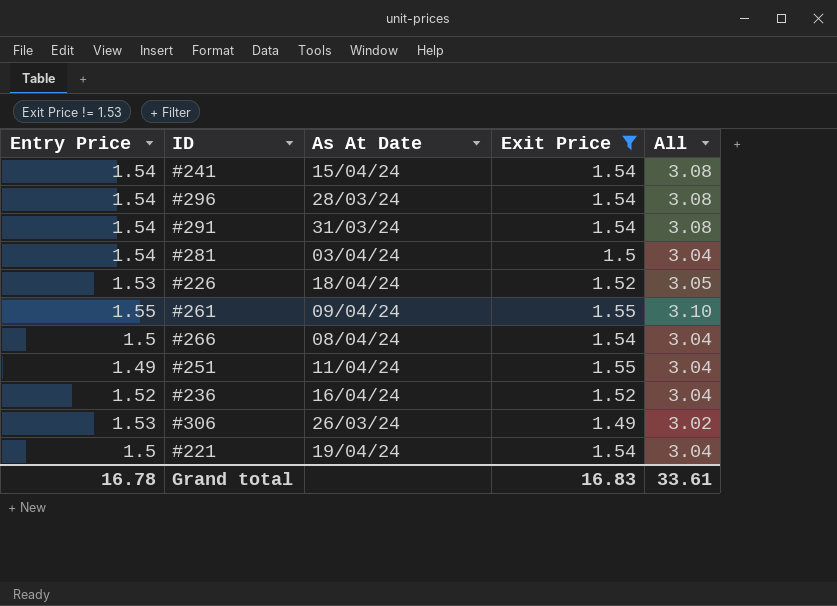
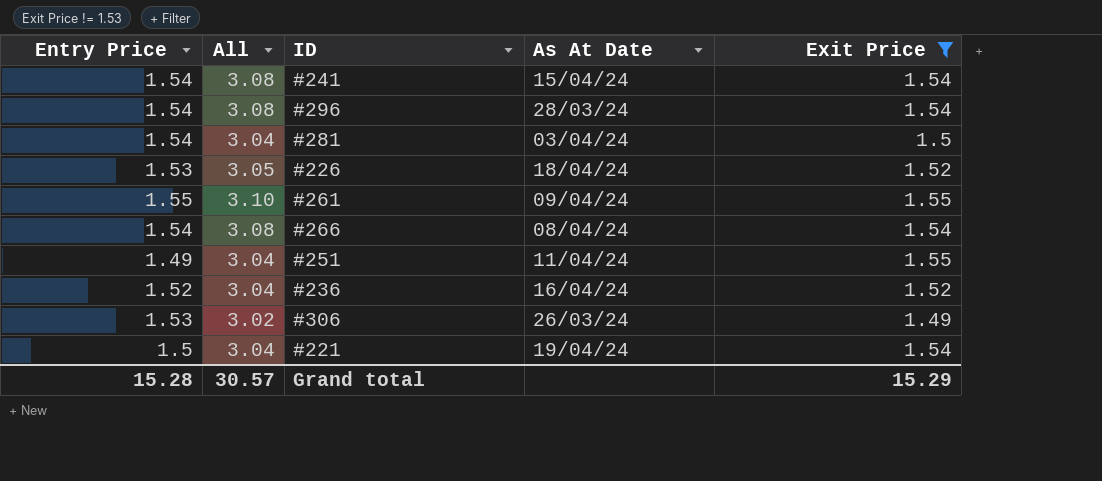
column All | position: 5 -> 2
row #291: 1.54 | 31/03/24 | 1.54 | 3.08 -> none
#266 | Entry Price: 1.5 -> 1.54
#266 | All: 3.04 -> 3.08
Grand total | Entry Price: 16.78 -> 15.28
Grand total | All: 33.61 -> 30.57
Grand total | Exit Price: 16.83 -> 15.29

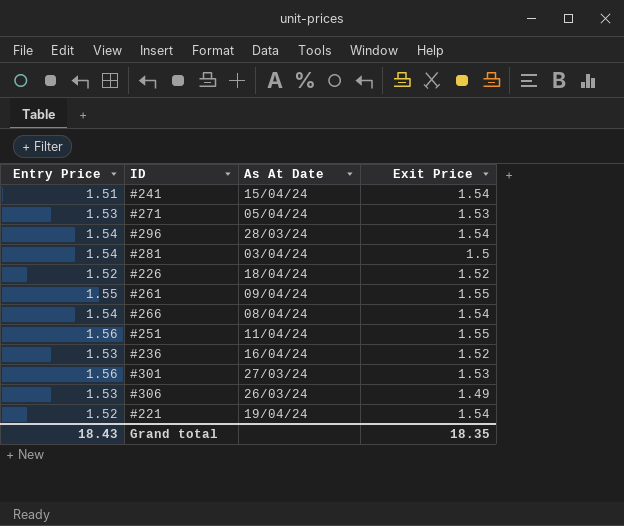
filter: Exit Price != 1.53 -> none
column All | formula: [Entry Price] + [Exit Price] -> none
#241 | Entry Price: 1.54 -> 1.51
#226 | Entry Price: 1.53 -> 1.52
#251 | Entry Price: 1.49 -> 1.56
#236 | Entry Price: 1.52 -> 1.53
#221 | Entry Price: 1.5 -> 1.52
Grand total | Entry Price: 15.28 -> 18.43
Grand total | Exit Price: 15.29 -> 18.35

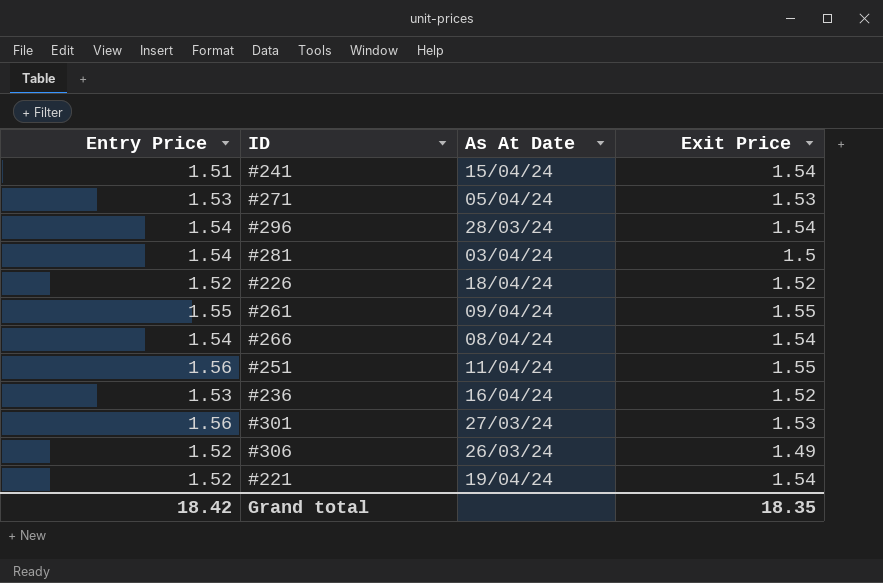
#306 | Entry Price: 1.53 -> 1.52
Grand total | Entry Price: 18.43 -> 18.42

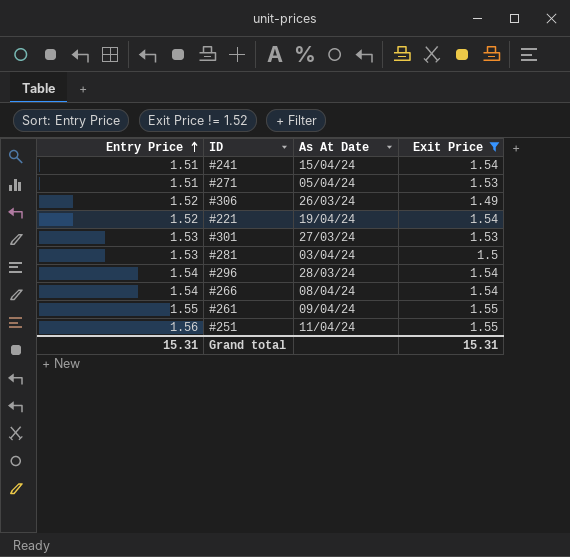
filter: none -> Exit Price != 1.52
row order: none -> Entry Price ascending
#271 | Entry Price: 1.53 -> 1.51
#301 | Entry Price: 1.56 -> 1.53
#281 | Entry Price: 1.54 -> 1.53
Grand total | Entry Price: 18.42 -> 15.31
Grand total | Exit Price: 18.35 -> 15.31

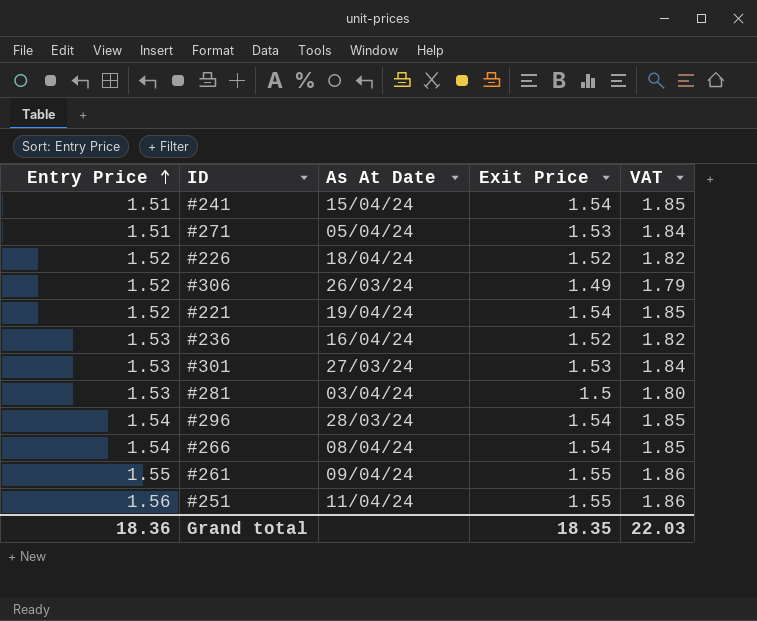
filter: Exit Price != 1.52 -> none
column VAT | formula: none -> [Exit Price] * 1.2
Grand total | Entry Price: 15.31 -> 18.36
Grand total | Exit Price: 15.31 -> 18.35

